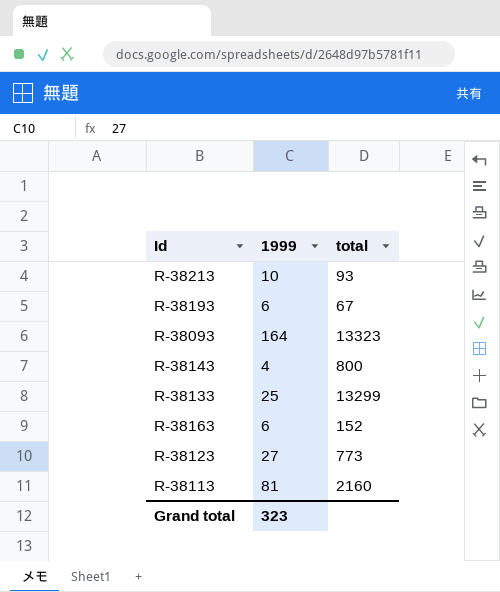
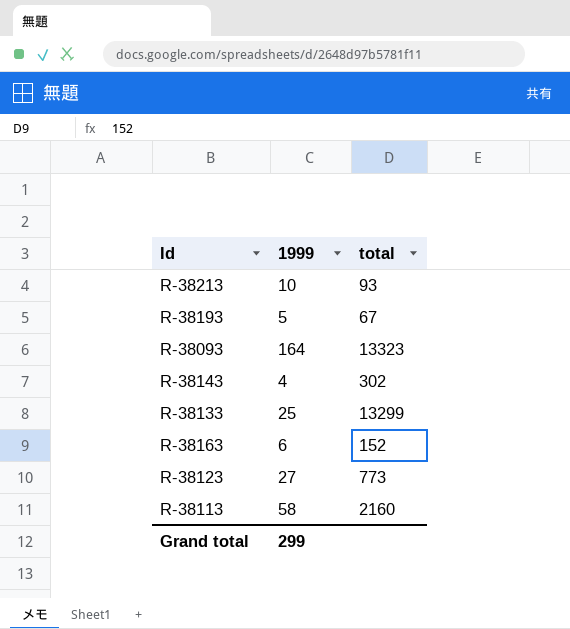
R-38193 | 1999: 6 -> 5
R-38143 | total: 800 -> 302
R-38113 | 1999: 81 -> 58
Grand total | 1999: 323 -> 299

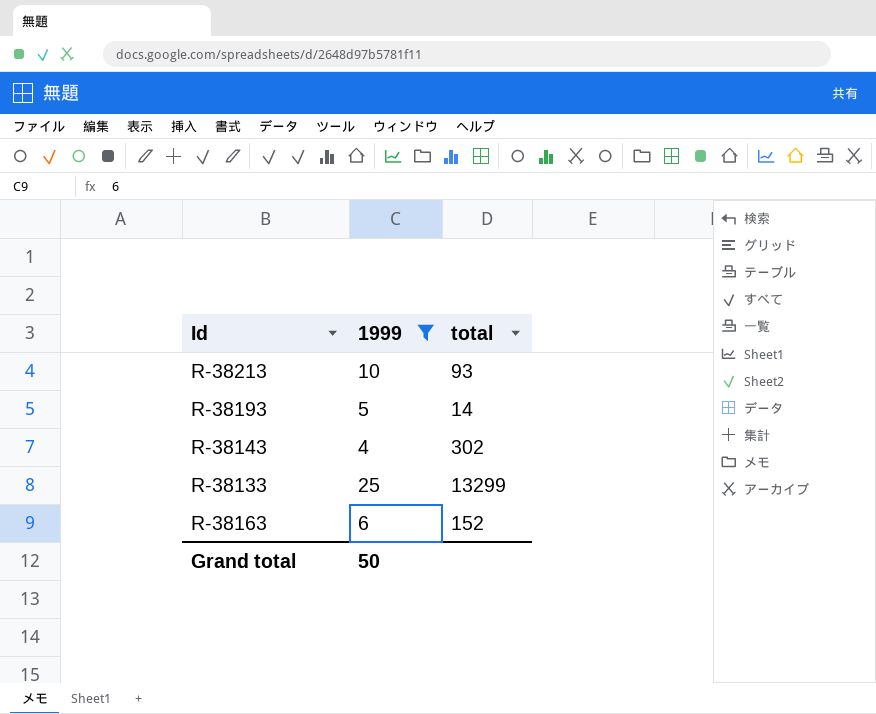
filter: none -> 1999 <= 25
R-38193 | total: 67 -> 14
Grand total | 1999: 299 -> 50

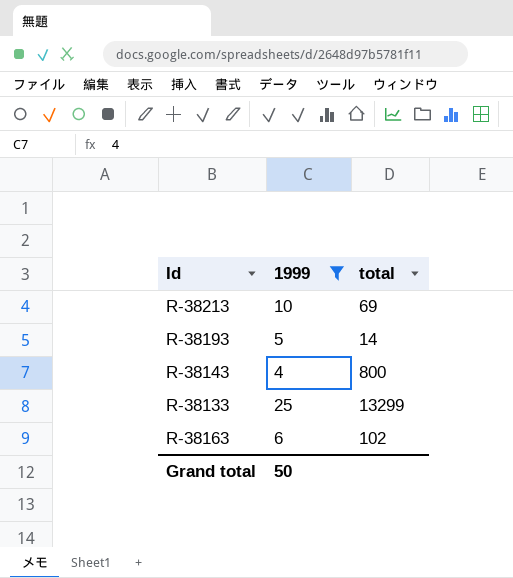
R-38213 | total: 93 -> 69
R-38143 | total: 302 -> 800
R-38163 | total: 152 -> 102

